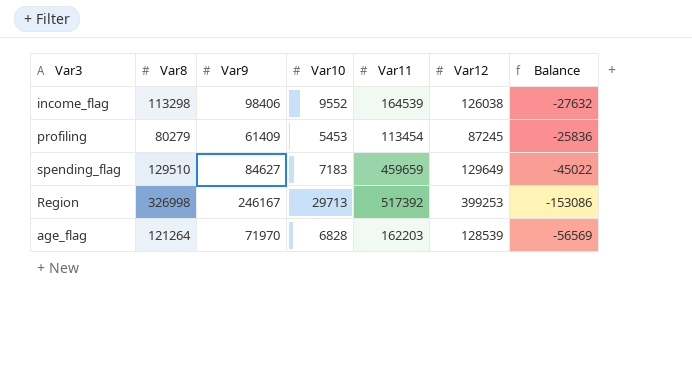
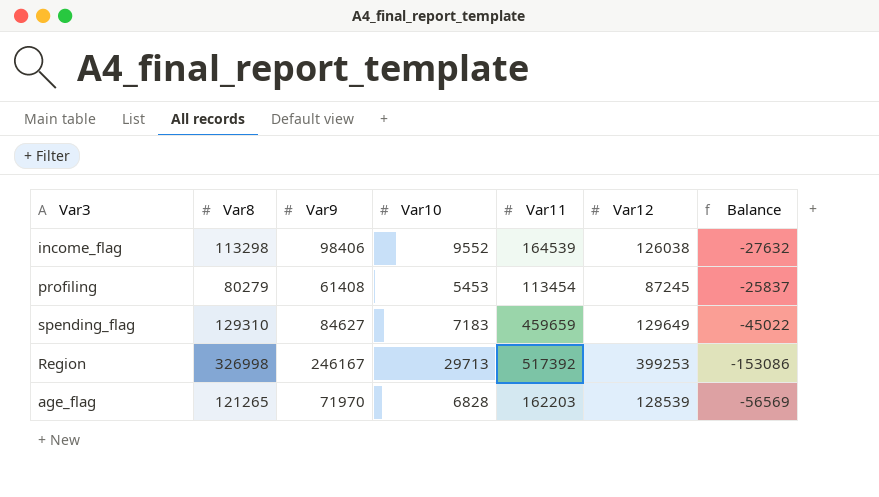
profiling | Var9: 61409 -> 61408
profiling | Balance: -25836 -> -25837
spending_flag | Var8: 129510 -> 129310
age_flag | Var8: 121264 -> 121265

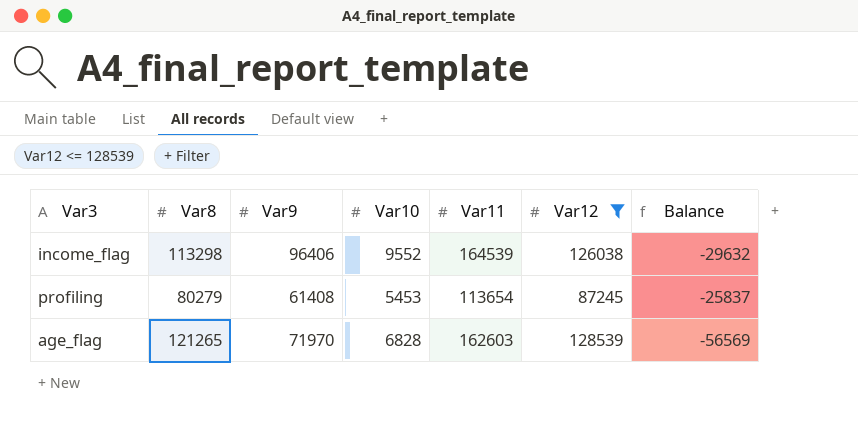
filter: none -> Var12 <= 128539
income_flag | Var9: 98406 -> 96406
income_flag | Balance: -27632 -> -29632
profiling | Var11: 113454 -> 113654
age_flag | Var11: 162203 -> 162603

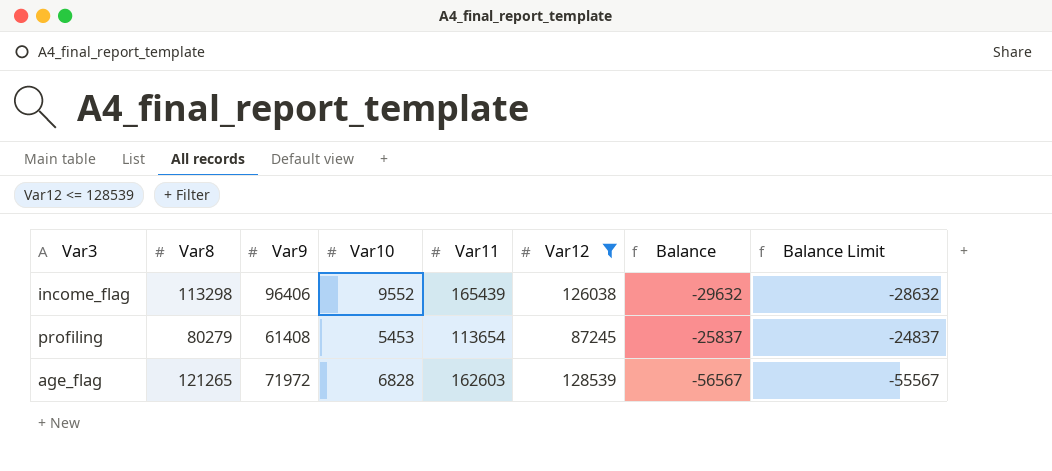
column Balance Limit | formula: none -> [Balance] + 1000
income_flag | Var11: 164539 -> 165439
age_flag | Var9: 71970 -> 71972
age_flag | Balance: -56569 -> -56567

